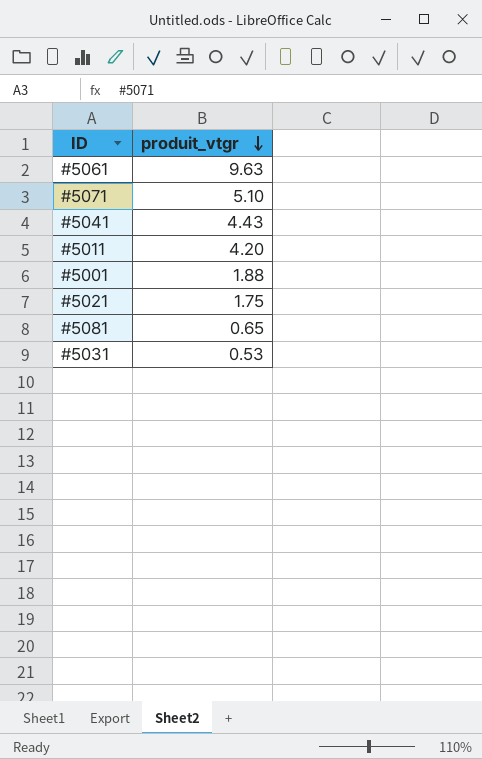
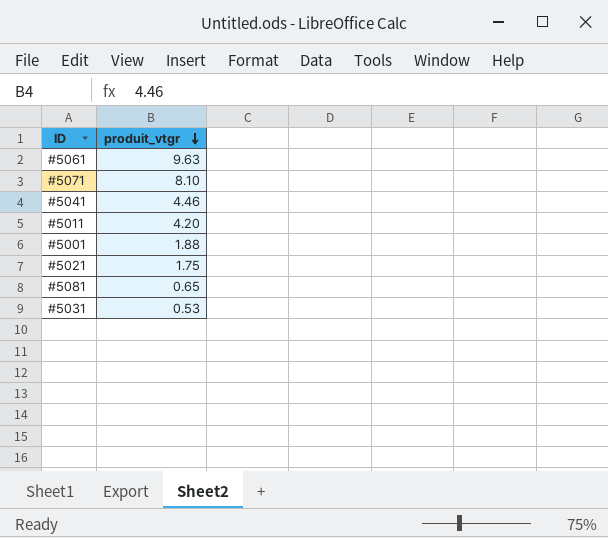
#5071 | produit_vtgr: 5.10 -> 8.10
#5041 | produit_vtgr: 4.43 -> 4.46

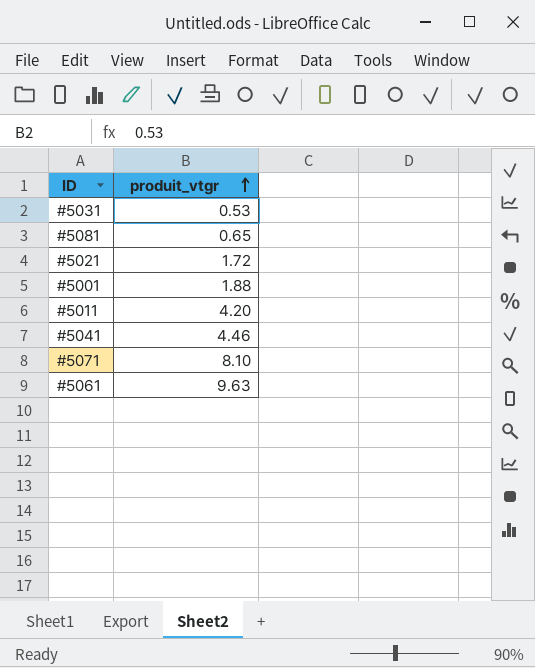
row order: produit_vtgr descending -> produit_vtgr ascending
#5021 | produit_vtgr: 1.75 -> 1.72

